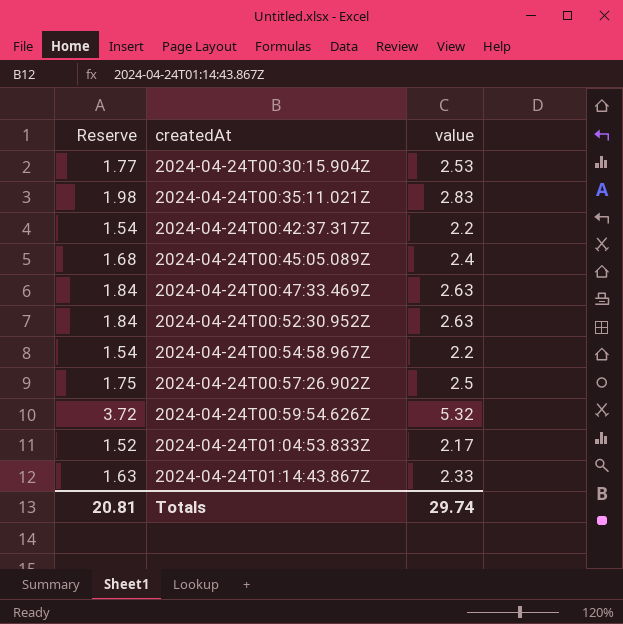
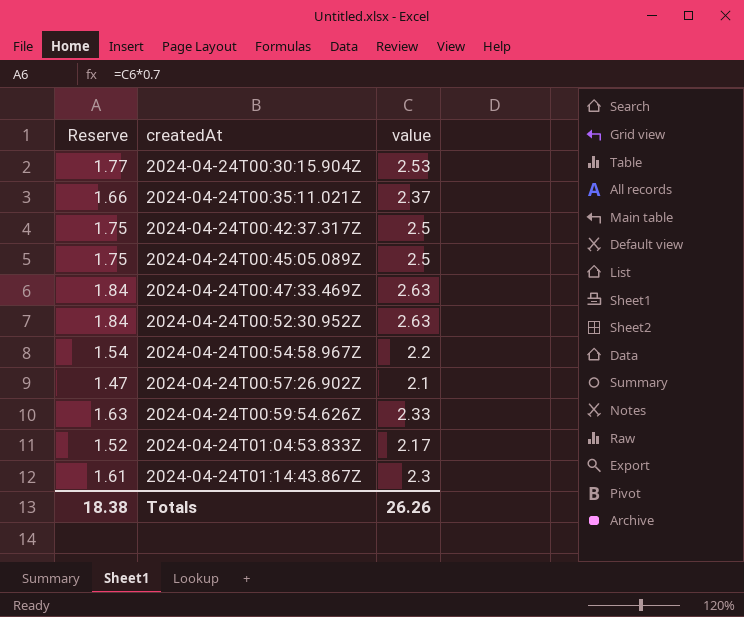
2024-04-24T00:35:11.021Z | Reserve: 1.98 -> 1.66
2024-04-24T00:35:11.021Z | value: 2.83 -> 2.37
2024-04-24T00:42:37.317Z | Reserve: 1.54 -> 1.75
2024-04-24T00:42:37.317Z | value: 2.2 -> 2.5
2024-04-24T00:45:05.089Z | Reserve: 1.68 -> 1.75
2024-04-24T00:45:05.089Z | value: 2.4 -> 2.5
2024-04-24T00:57:26.902Z | Reserve: 1.75 -> 1.47
2024-04-24T00:57:26.902Z | value: 2.5 -> 2.1
2024-04-24T00:59:54.626Z | Reserve: 3.72 -> 1.63
2024-04-24T00:59:54.626Z | value: 5.32 -> 2.33
2024-04-24T01:14:43.867Z | Reserve: 1.63 -> 1.61
2024-04-24T01:14:43.867Z | value: 2.33 -> 2.3
Totals | Reserve: 20.81 -> 18.38
Totals | value: 29.74 -> 26.26

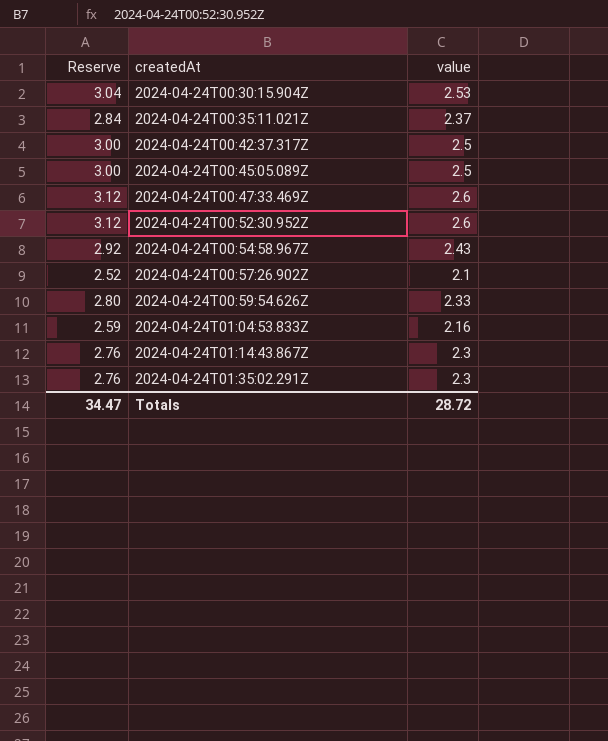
column Reserve | formula: [value] * 0.7 -> [value] * 1.2
2024-04-24T00:47:33.469Z | value: 2.63 -> 2.6
2024-04-24T00:52:30.952Z | value: 2.63 -> 2.6
2024-04-24T00:54:58.967Z | value: 2.2 -> 2.43
2024-04-24T01:04:53.833Z | value: 2.17 -> 2.16
row 2024-04-24T01:35:02.291Z: none -> 2.76 | 2.3
Totals | Reserve: 18.38 -> 34.47
Totals | value: 26.26 -> 28.72

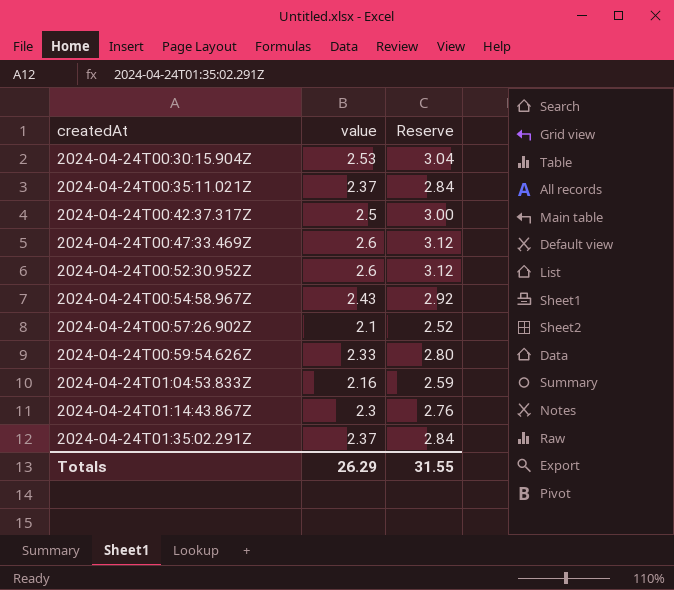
column Reserve | position: 1 -> 3
row 2024-04-24T00:45:05.089Z: 3.00 | 2.5 -> none
2024-04-24T01:35:02.291Z | value: 2.3 -> 2.37
2024-04-24T01:35:02.291Z | Reserve: 2.76 -> 2.84
Totals | value: 28.72 -> 26.29
Totals | Reserve: 34.47 -> 31.55

